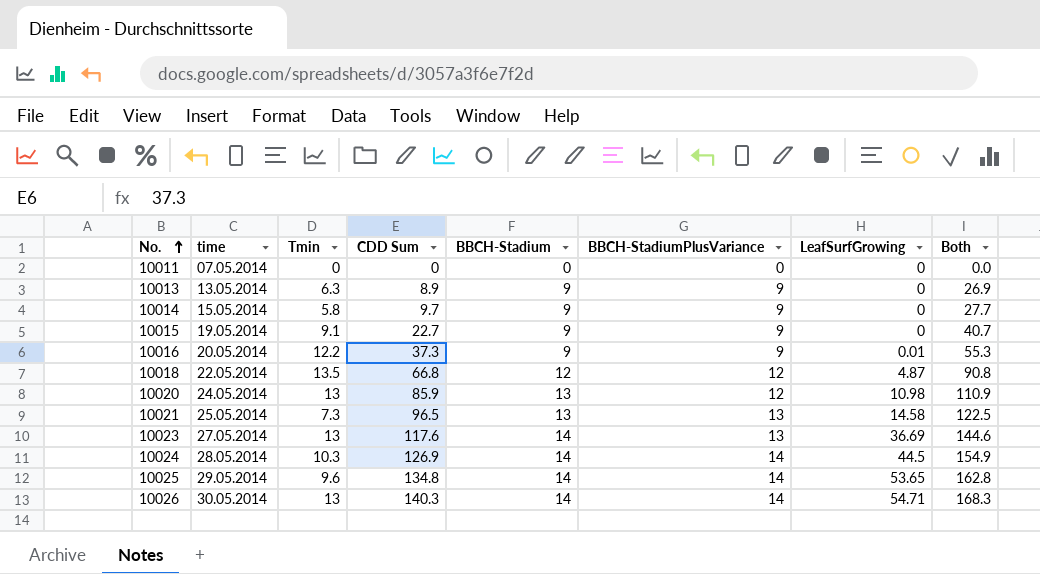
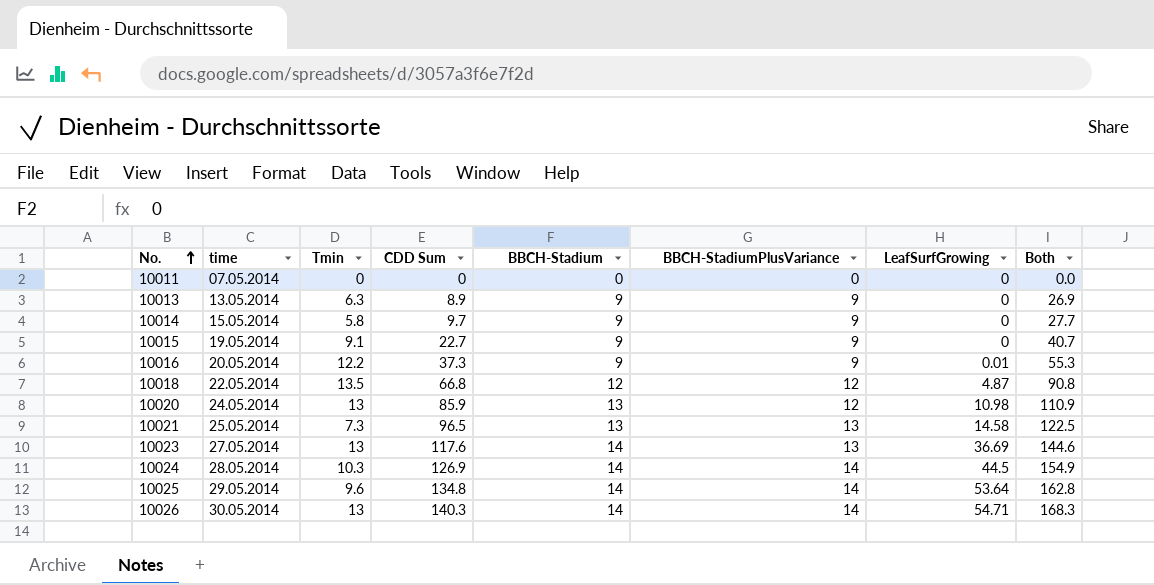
10025 | LeafSurfGrowing: 53.65 -> 53.64

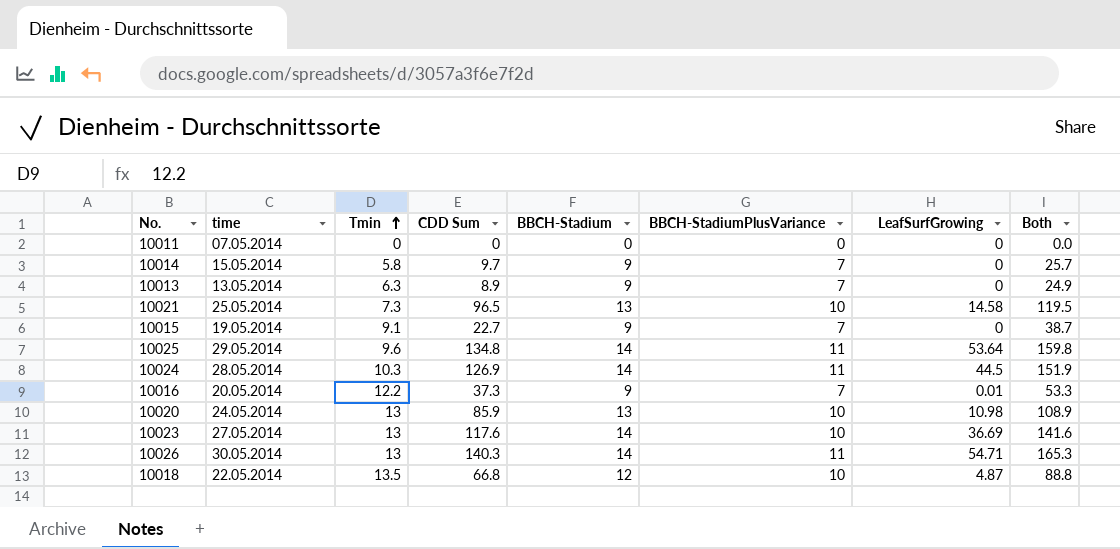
row order: No. ascending -> Tmin ascending
10014 | BBCH-StadiumPlusVariance: 9 -> 7
10014 | Both: 27.7 -> 25.7
10013 | BBCH-StadiumPlusVariance: 9 -> 7
10013 | Both: 26.9 -> 24.9
10021 | BBCH-StadiumPlusVariance: 13 -> 10
10021 | Both: 122.5 -> 119.5
10015 | BBCH-StadiumPlusVariance: 9 -> 7
10015 | Both: 40.7 -> 38.7
10025 | BBCH-StadiumPlusVariance: 14 -> 11
10025 | Both: 162.8 -> 159.8
10024 | BBCH-StadiumPlusVariance: 14 -> 11
10024 | Both: 154.9 -> 151.9
10016 | BBCH-StadiumPlusVariance: 9 -> 7
10016 | Both: 55.3 -> 53.3
10020 | BBCH-StadiumPlusVariance: 12 -> 10
10020 | Both: 110.9 -> 108.9
10023 | BBCH-StadiumPlusVariance: 13 -> 10
10023 | Both: 144.6 -> 141.6
10026 | BBCH-StadiumPlusVariance: 14 -> 11
10026 | Both: 168.3 -> 165.3
10018 | BBCH-StadiumPlusVariance: 12 -> 10
10018 | Both: 90.8 -> 88.8

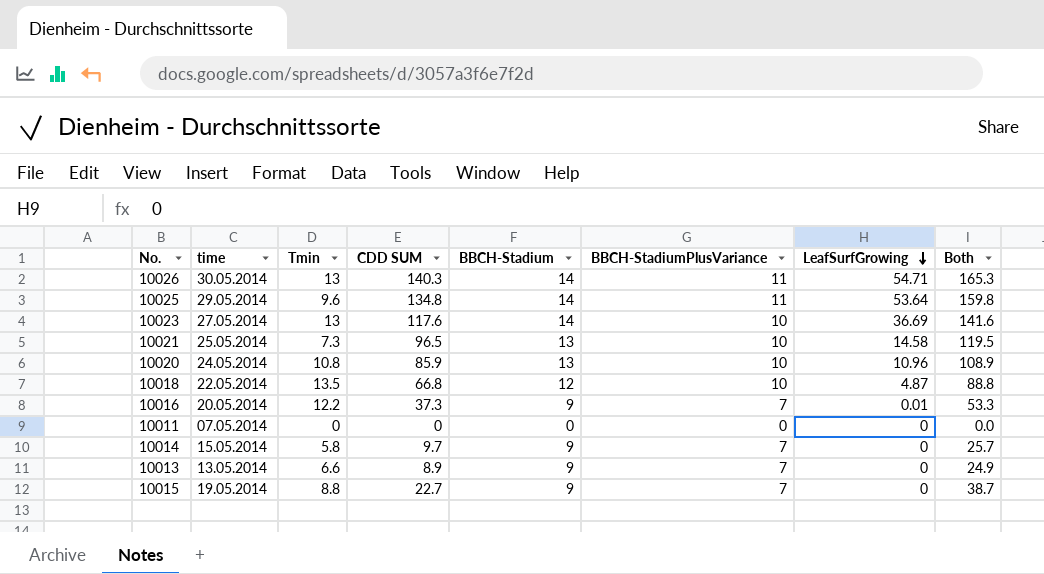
row order: Tmin ascending -> LeafSurfGrowing descending
column name: CDD Sum -> CDD SUM
row 10024: 28.05.2014 | 10.3 | 126.9 | 14 | 11 | 44.5 | 151.9 -> none
10020 | Tmin: 13 -> 10.8
10020 | LeafSurfGrowing: 10.98 -> 10.96
10013 | Tmin: 6.3 -> 6.6
10015 | Tmin: 9.1 -> 8.8

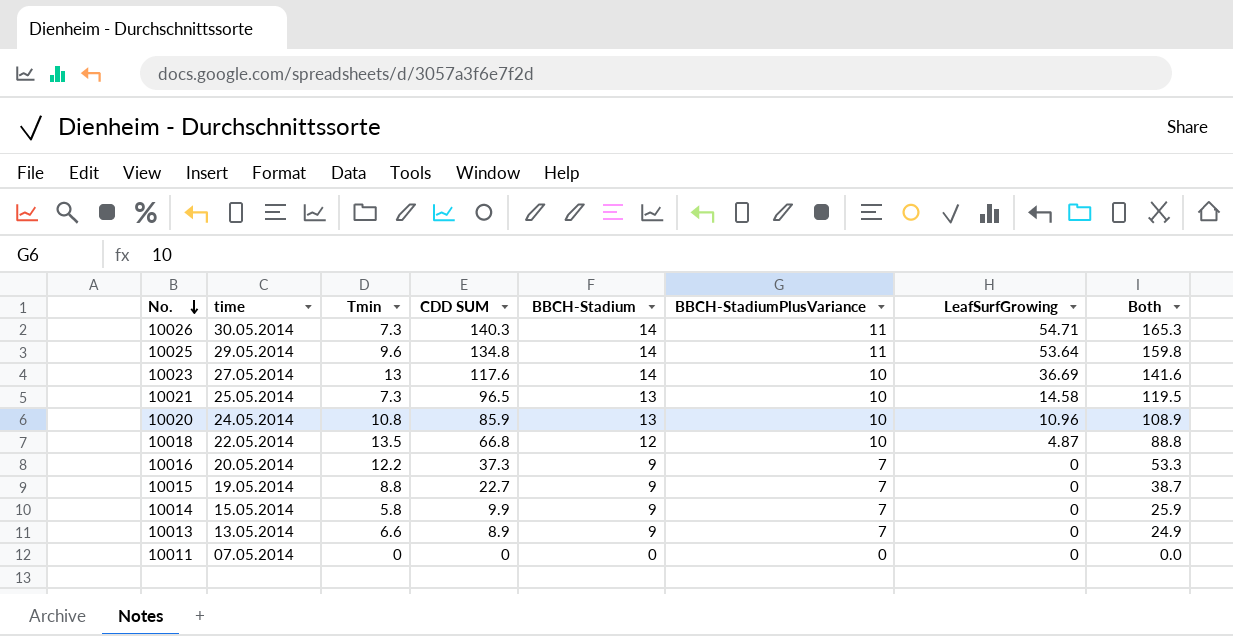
row order: LeafSurfGrowing descending -> No. descending
10026 | Tmin: 13 -> 7.3
10016 | LeafSurfGrowing: 0.01 -> 0
10014 | CDD SUM: 9.7 -> 9.9
10014 | Both: 25.7 -> 25.9

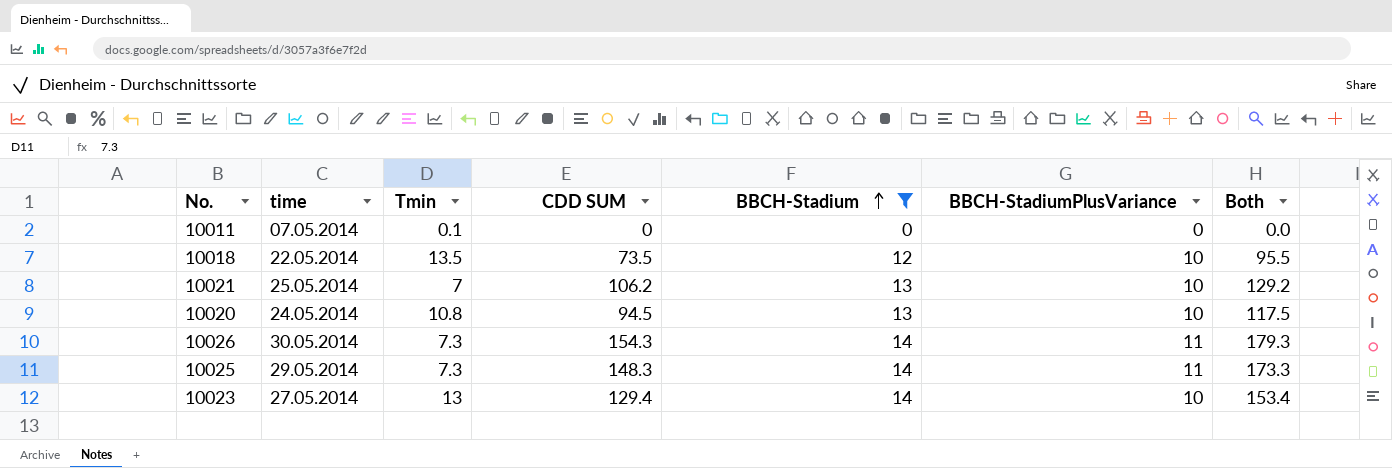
filter: none -> BBCH-Stadium != 9
row order: No. descending -> BBCH-Stadium ascending
column LeafSurfGrowing | position: 7 -> none
10011 | Tmin: 0 -> 0.1
10018 | CDD SUM: 66.8 -> 73.5
10018 | Both: 88.8 -> 95.5
10021 | Tmin: 7.3 -> 7
10021 | CDD SUM: 96.5 -> 106.2
10021 | Both: 119.5 -> 129.2
10020 | CDD SUM: 85.9 -> 94.5
10020 | Both: 108.9 -> 117.5
10026 | CDD SUM: 140.3 -> 154.3
10026 | Both: 165.3 -> 179.3
10025 | Tmin: 9.6 -> 7.3
10025 | CDD SUM: 134.8 -> 148.3
10025 | Both: 159.8 -> 173.3
10023 | CDD SUM: 117.6 -> 129.4
10023 | Both: 141.6 -> 153.4

